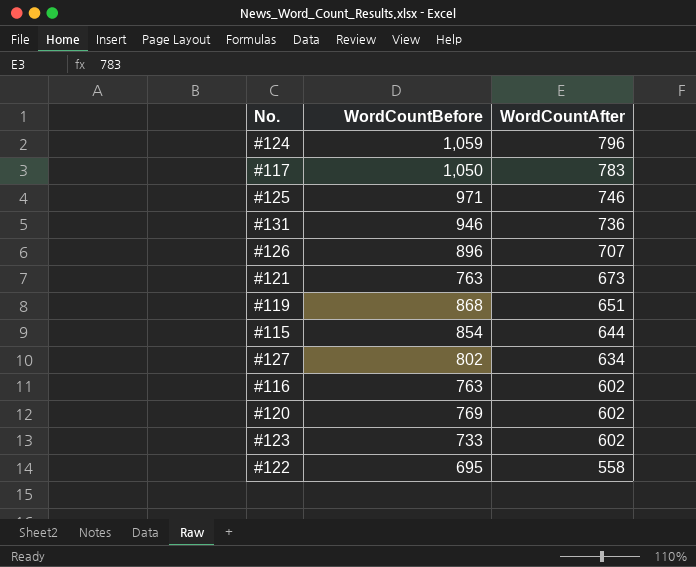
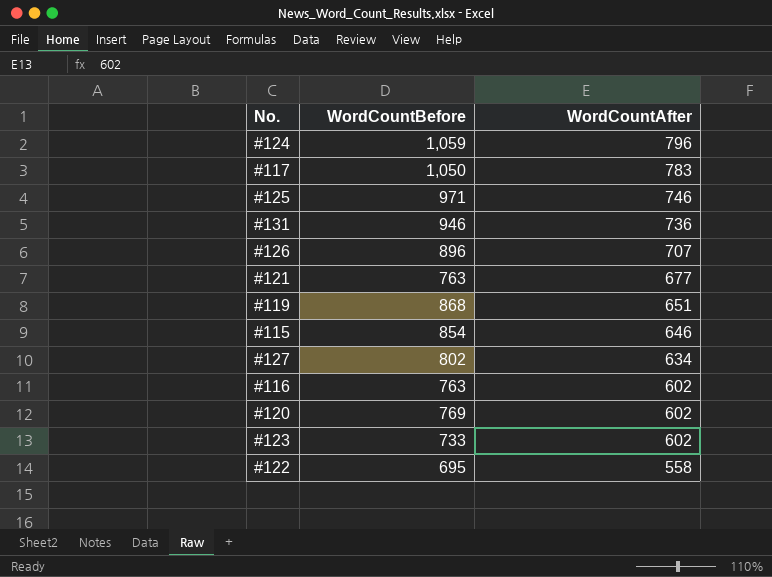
#121 | WordCountAfter: 673 -> 677
#115 | WordCountAfter: 644 -> 646

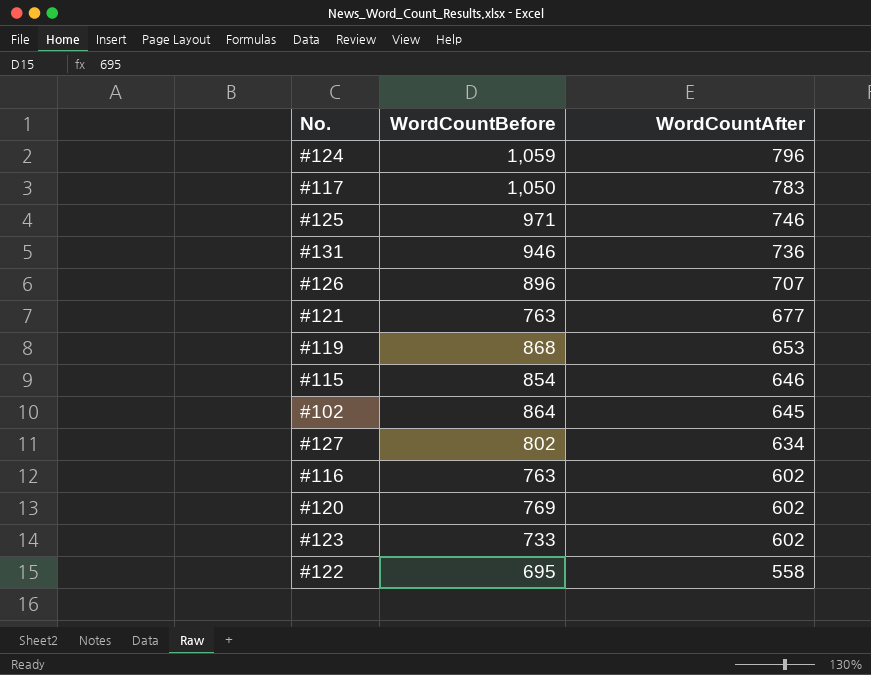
#119 | WordCountAfter: 651 -> 653
row #102: none -> 864 | 645

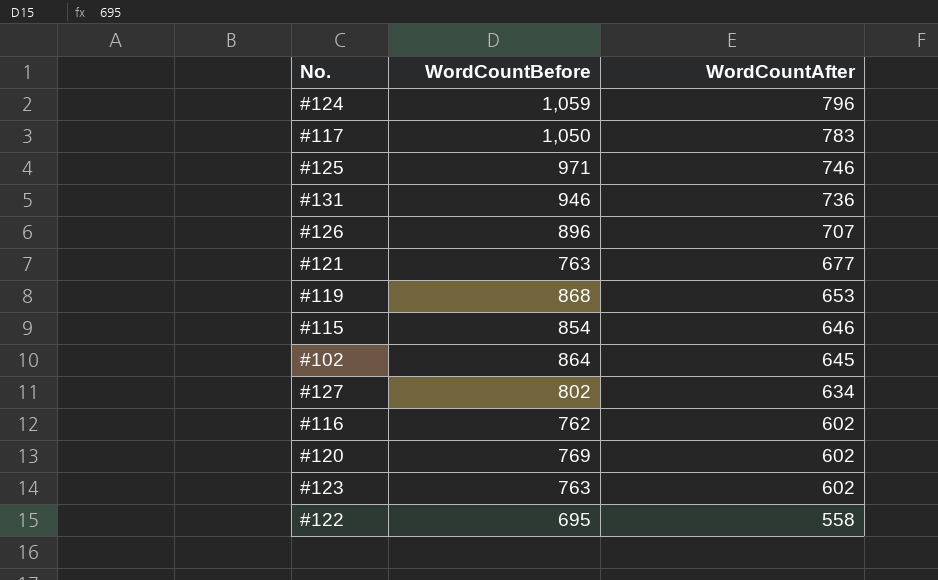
#116 | WordCountBefore: 763 -> 762
#123 | WordCountBefore: 733 -> 763

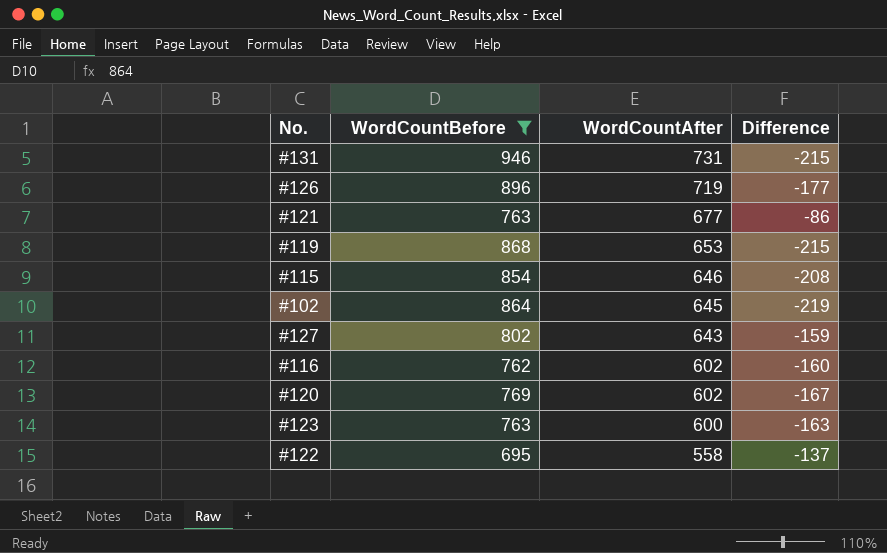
filter: none -> WordCountBefore <= 946
column Difference | formula: none -> [WordCountAfter] - [WordCountBefore]
#131 | WordCountAfter: 736 -> 731
#126 | WordCountAfter: 707 -> 719
#127 | WordCountAfter: 634 -> 643
#123 | WordCountAfter: 602 -> 600

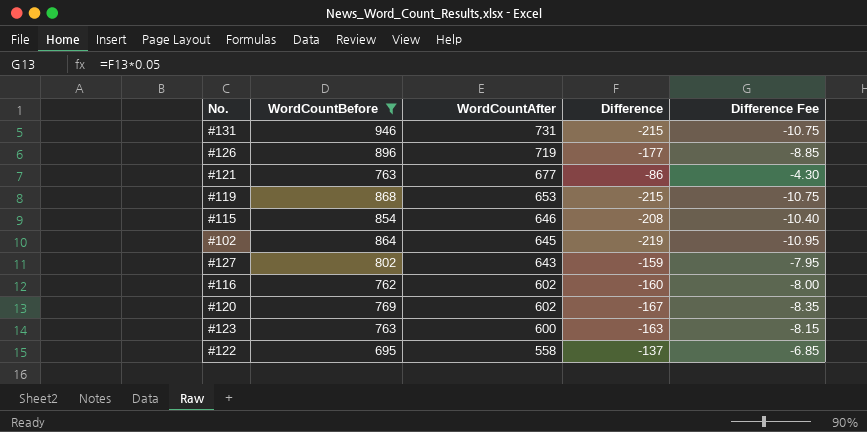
column Difference Fee | formula: none -> [Difference] * 0.05

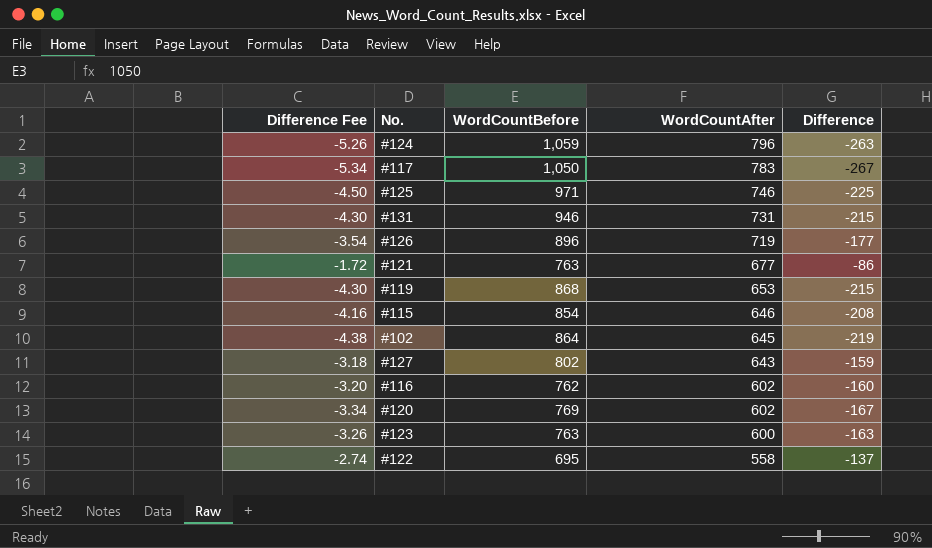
filter: WordCountBefore <= 946 -> none
column Difference Fee | formula: [Difference] * 0.05 -> [Difference] * 0.02
column Difference Fee | position: 5 -> 1

